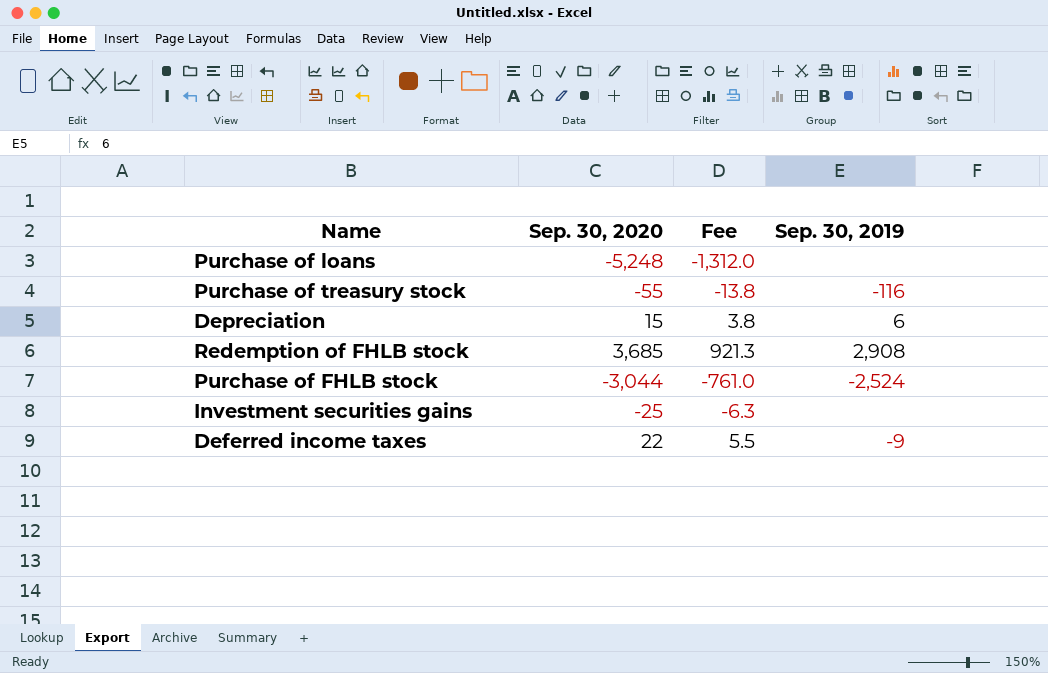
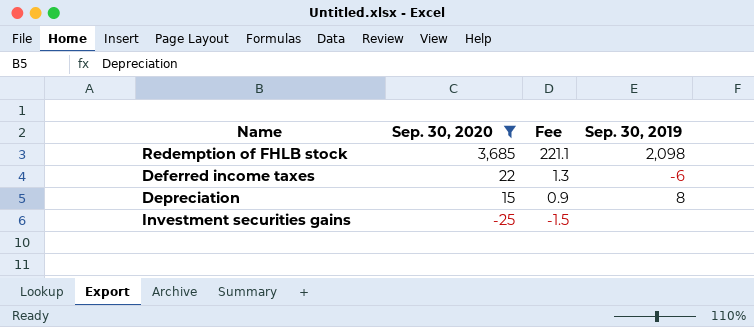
filter: none -> Sep. 30, 2020 >= -25
row order: none -> Sep. 30, 2020 descending
column Fee | formula: [Sep. 30, 2020] * 0.25 -> [Sep. 30, 2020] * 0.06
Redemption of FHLB stock | Sep. 30, 2019: 2,908 -> 2,098
Deferred income taxes | Sep. 30, 2019: -9 -> -6
Depreciation | Sep. 30, 2019: 6 -> 8

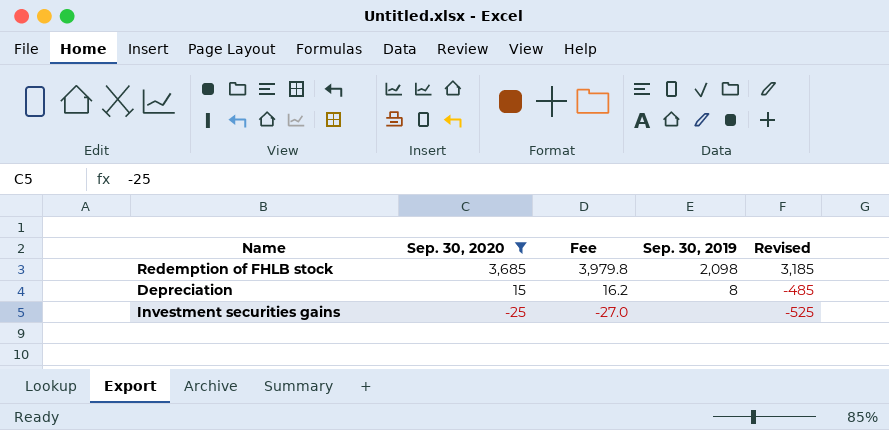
column Fee | formula: [Sep. 30, 2020] * 0.06 -> [Sep. 30, 2020] * 1.08
column Revised | formula: none -> [Sep. 30, 2020] - 500
row Deferred income taxes: 22 | 1.3 | -6 -> none

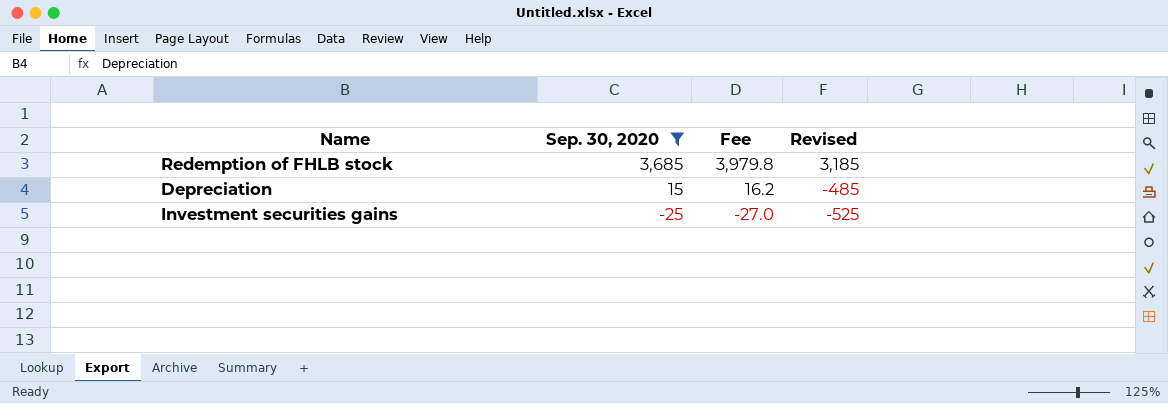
column Sep. 30, 2019 | position: 4 -> none

